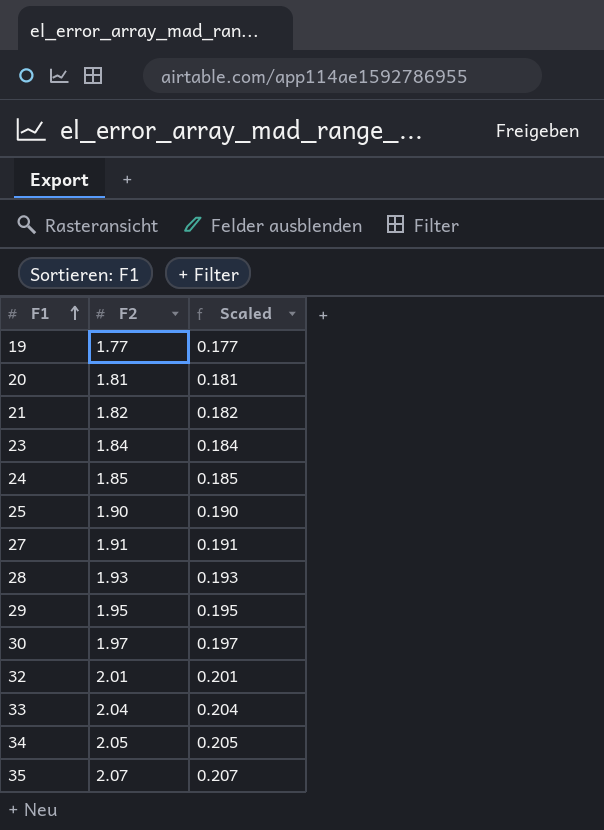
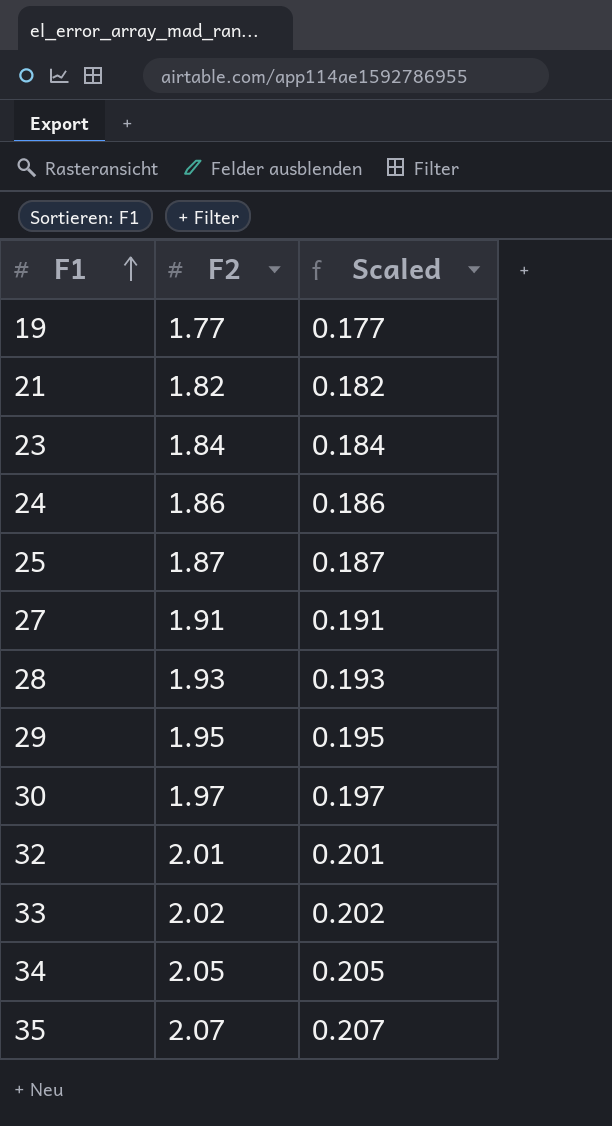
row 20: 1.81 | 0.181 -> none
24 | F2: 1.85 -> 1.86
24 | Scaled: 0.185 -> 0.186
25 | F2: 1.90 -> 1.87
25 | Scaled: 0.190 -> 0.187
33 | F2: 2.04 -> 2.02
33 | Scaled: 0.204 -> 0.202

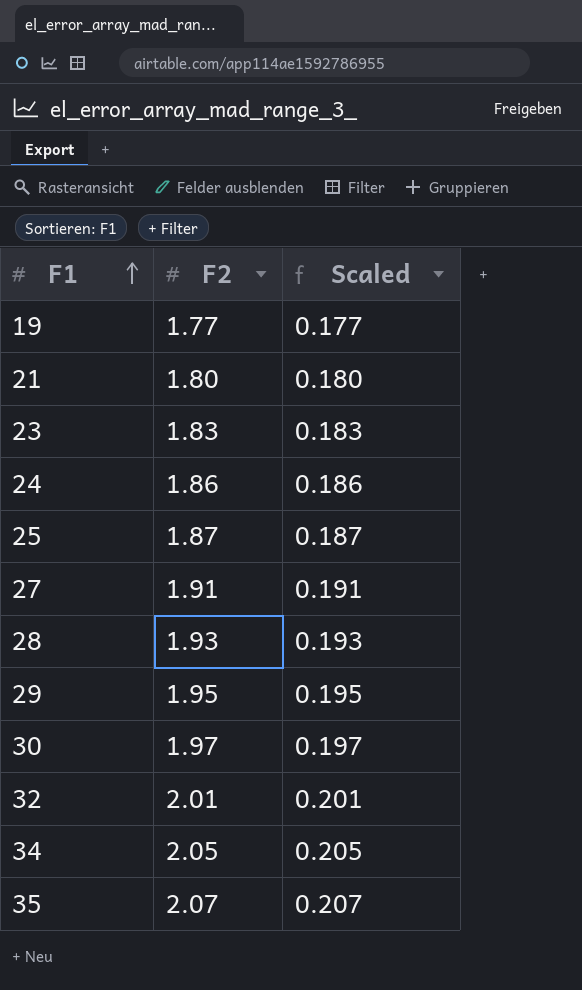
row 33: 2.02 | 0.202 -> none
21 | F2: 1.82 -> 1.80
21 | Scaled: 0.182 -> 0.180
23 | F2: 1.84 -> 1.83
23 | Scaled: 0.184 -> 0.183

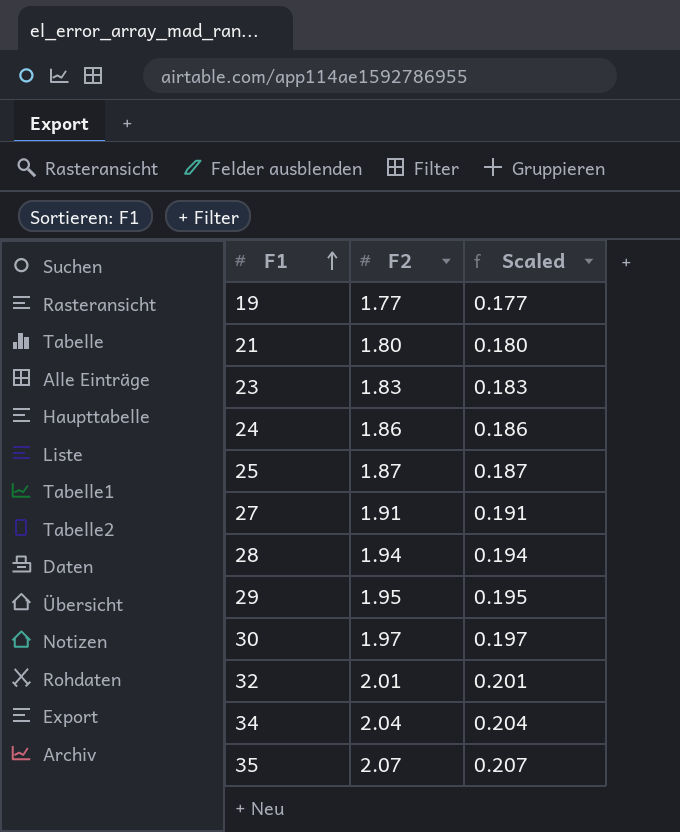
28 | F2: 1.93 -> 1.94
28 | Scaled: 0.193 -> 0.194
34 | F2: 2.05 -> 2.04
34 | Scaled: 0.205 -> 0.204

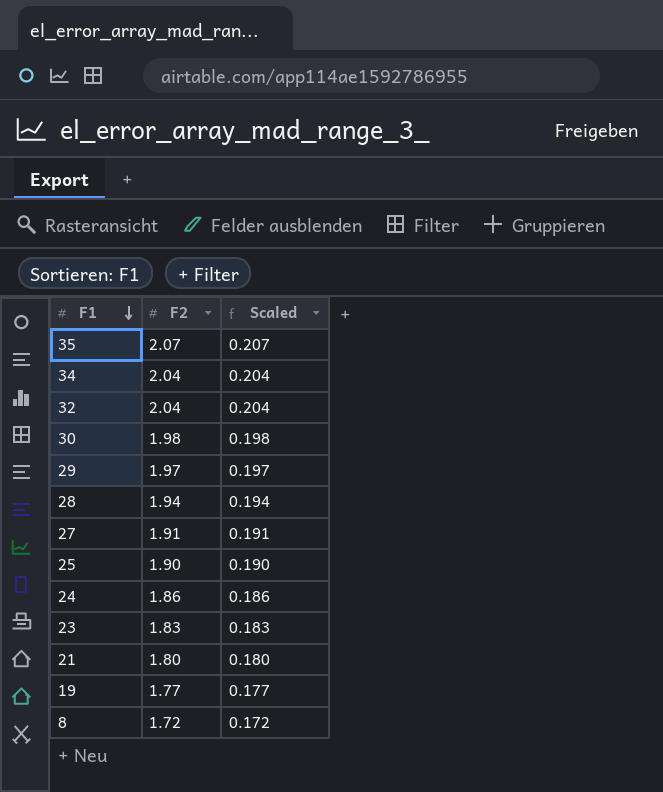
row order: F1 ascending -> F1 descending
32 | F2: 2.01 -> 2.04
32 | Scaled: 0.201 -> 0.204
30 | F2: 1.97 -> 1.98
30 | Scaled: 0.197 -> 0.198
29 | F2: 1.95 -> 1.97
29 | Scaled: 0.195 -> 0.197
25 | F2: 1.87 -> 1.90
25 | Scaled: 0.187 -> 0.190
row 8: none -> 1.72 | 0.172

